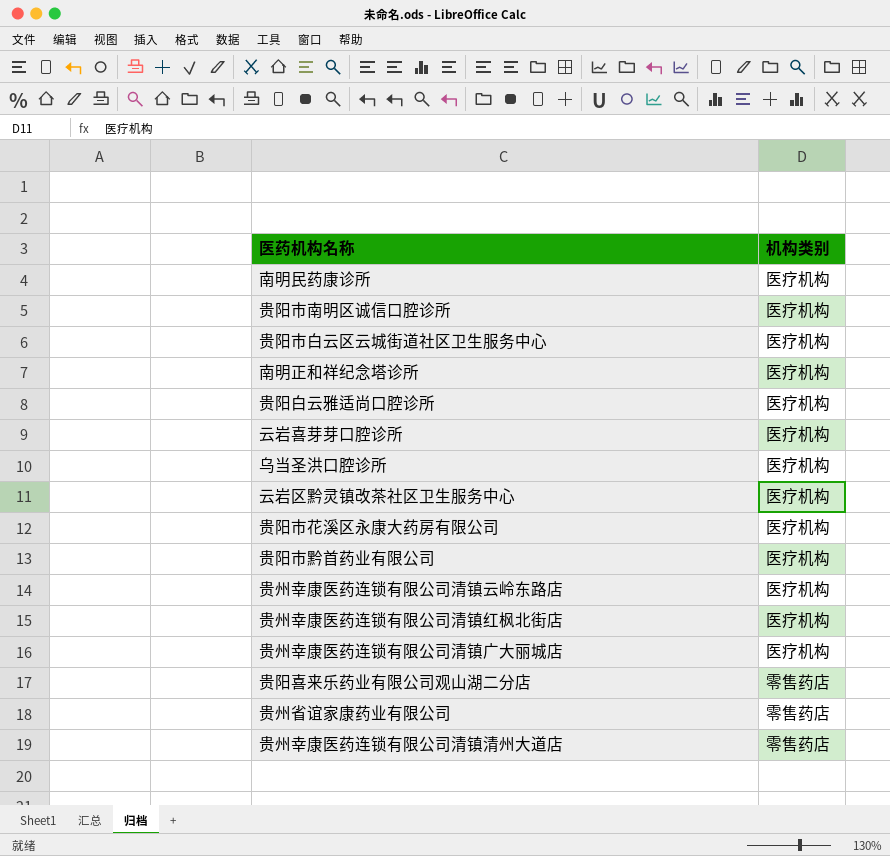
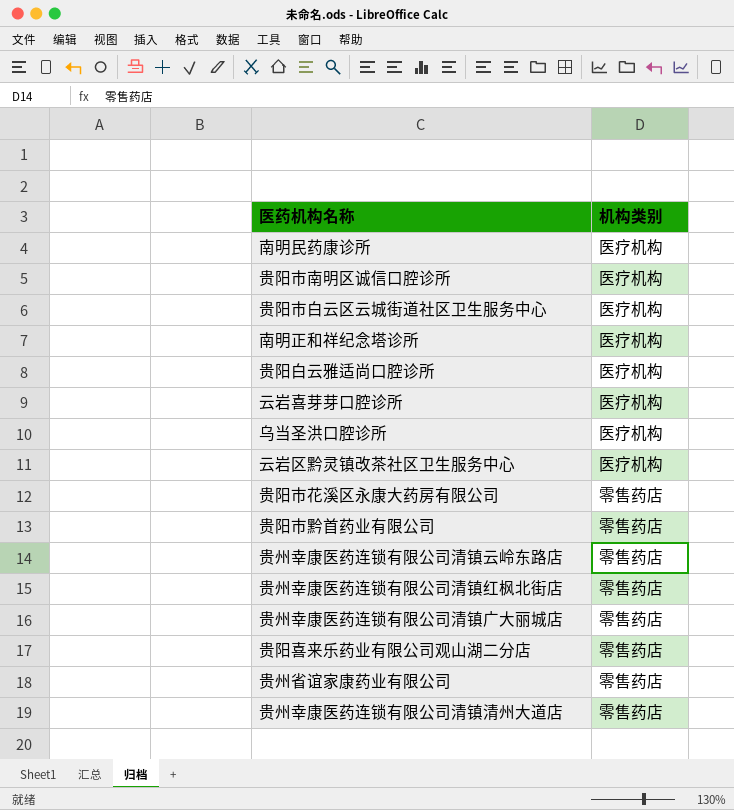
贵阳市花溪区永康大药房有限公司 | 机构类别: 医疗机构 -> 零售药店
贵阳市黔首药业有限公司 | 机构类别: 医疗机构 -> 零售药店
贵州幸康医药连锁有限公司清镇云岭东路店 | 机构类别: 医疗机构 -> 零售药店
贵州幸康医药连锁有限公司清镇红枫北街店 | 机构类别: 医疗机构 -> 零售药店
贵州幸康医药连锁有限公司清镇广大丽城店 | 机构类别: 医疗机构 -> 零售药店

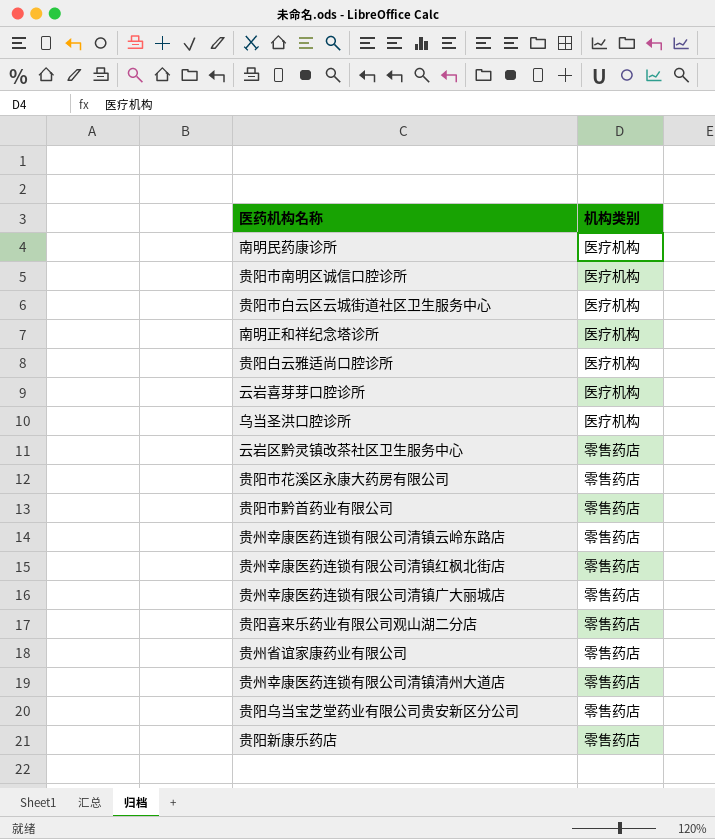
云岩区黔灵镇改茶社区卫生服务中心 | 机构类别: 医疗机构 -> 零售药店
row 贵阳乌当宝芝堂药业有限公司贵安新区分公司: none -> 零售药店
row 贵阳新康乐药店: none -> 零售药店

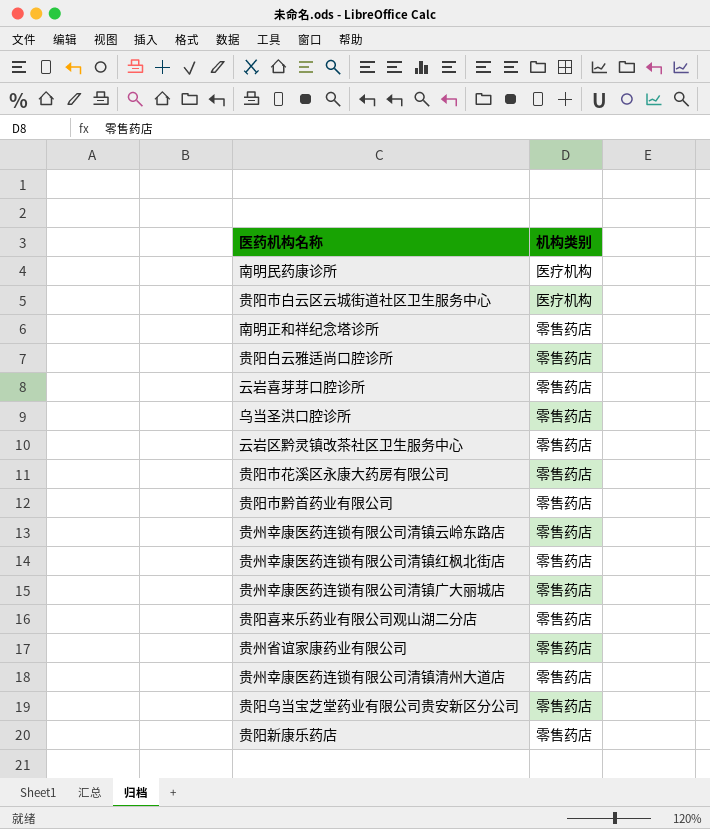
row 贵阳市南明区诚信口腔诊所: 医疗机构 -> none
南明正和祥纪念塔诊所 | 机构类别: 医疗机构 -> 零售药店
贵阳白云雅适尚口腔诊所 | 机构类别: 医疗机构 -> 零售药店
云岩喜芽芽口腔诊所 | 机构类别: 医疗机构 -> 零售药店
乌当圣洪口腔诊所 | 机构类别: 医疗机构 -> 零售药店

